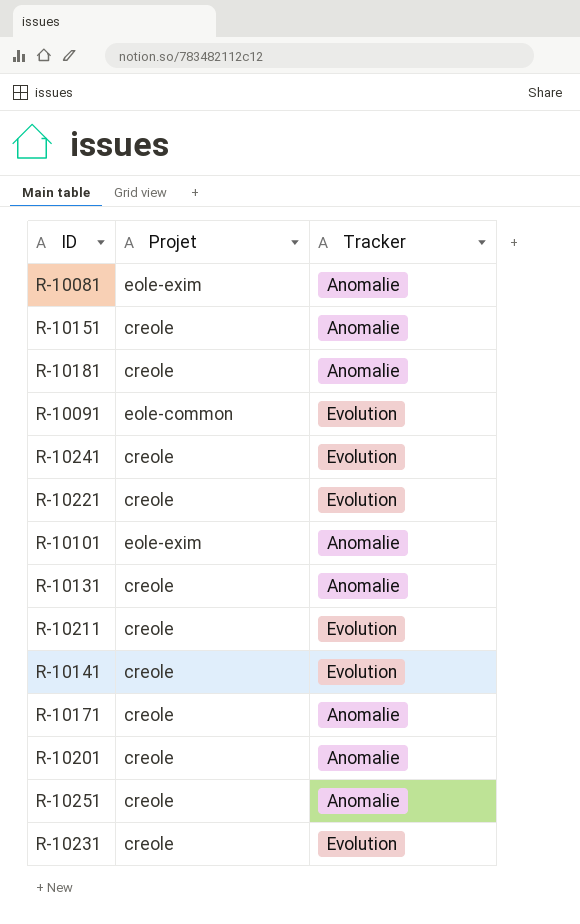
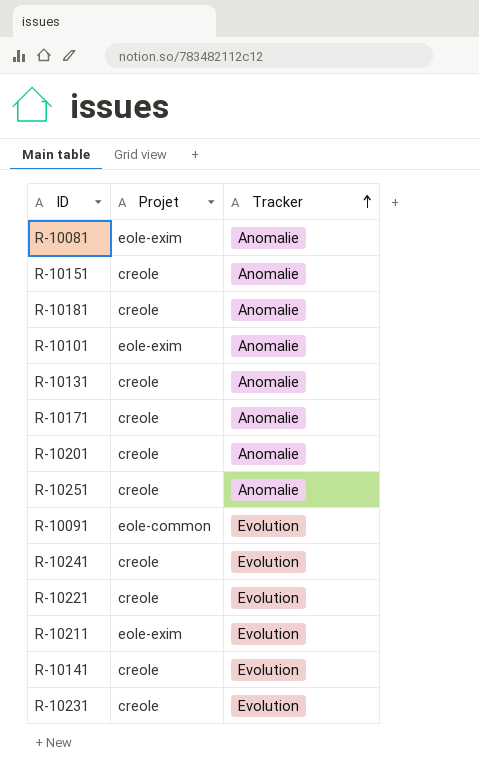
row order: none -> Tracker ascending
R-10211 | Projet: creole -> eole-exim

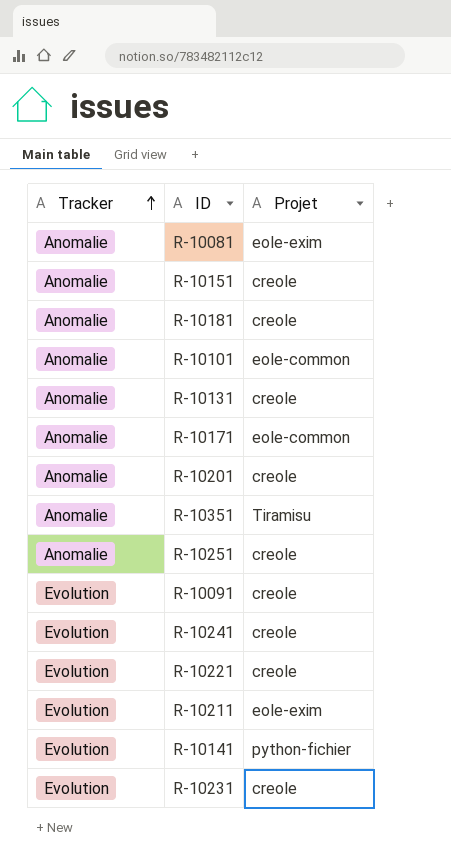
column Tracker | position: 3 -> 1
R-10101 | Projet: eole-exim -> eole-common
R-10171 | Projet: creole -> eole-common
row R-10351: none -> Anomalie | Tiramisu
R-10091 | Projet: eole-common -> creole
R-10141 | Projet: creole -> python-fichier

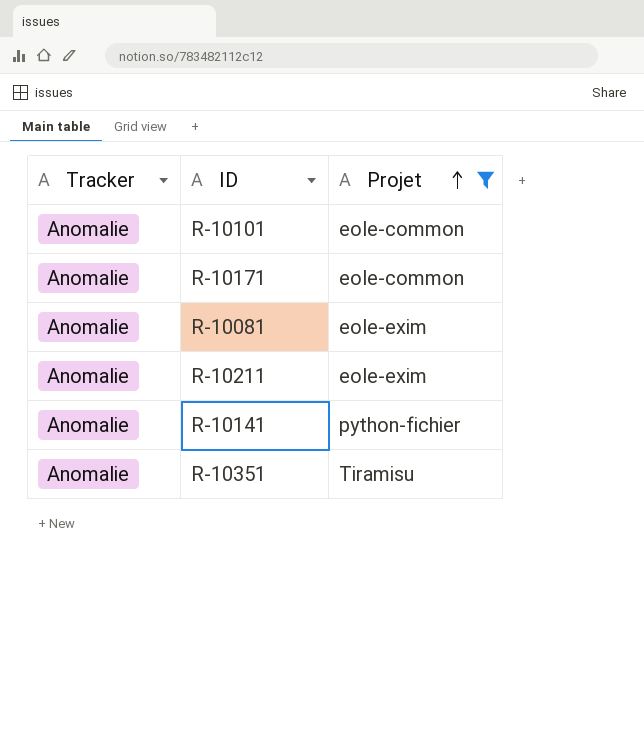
filter: none -> Projet != creole
row order: Tracker ascending -> Projet ascending
R-10211 | Tracker: Evolution -> Anomalie
R-10141 | Tracker: Evolution -> Anomalie

